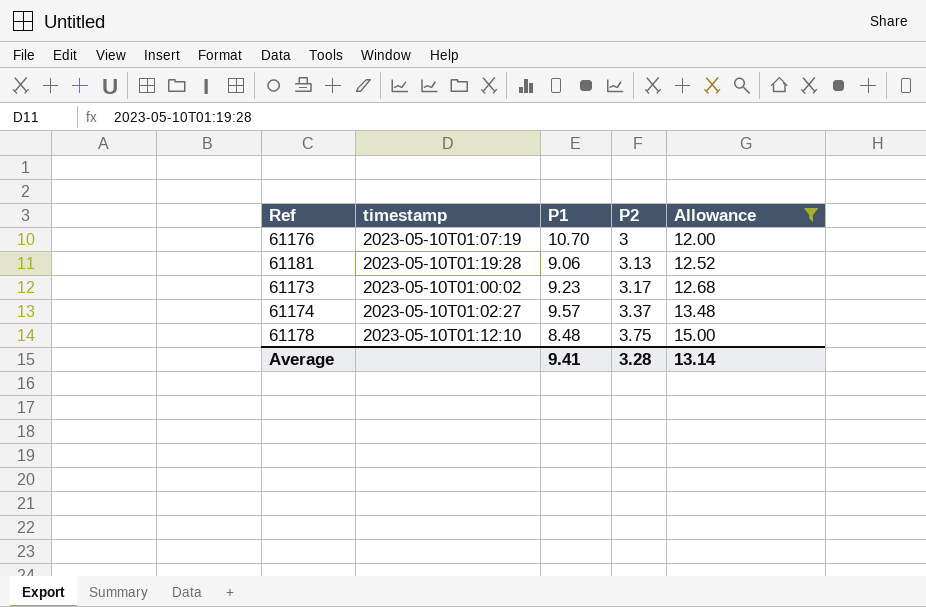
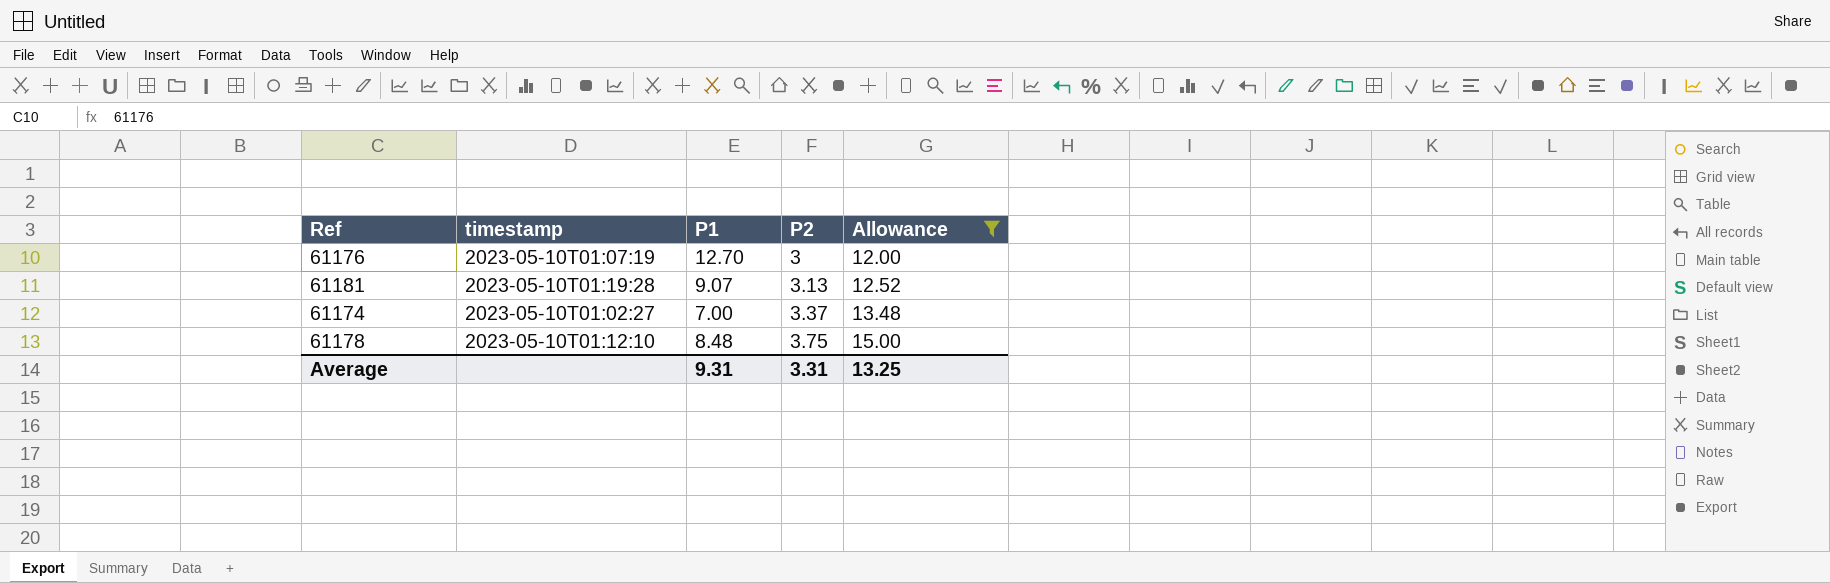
row 61173: 2023-05-10T01:00:02 | 9.23 | 3.17 | 12.68 -> none
61176 | P1: 10.70 -> 12.70
61181 | P1: 9.06 -> 9.07
61174 | P1: 9.57 -> 7.00
Average | P1: 9.41 -> 9.31
Average | P2: 3.28 -> 3.31
Average | Allowance: 13.14 -> 13.25

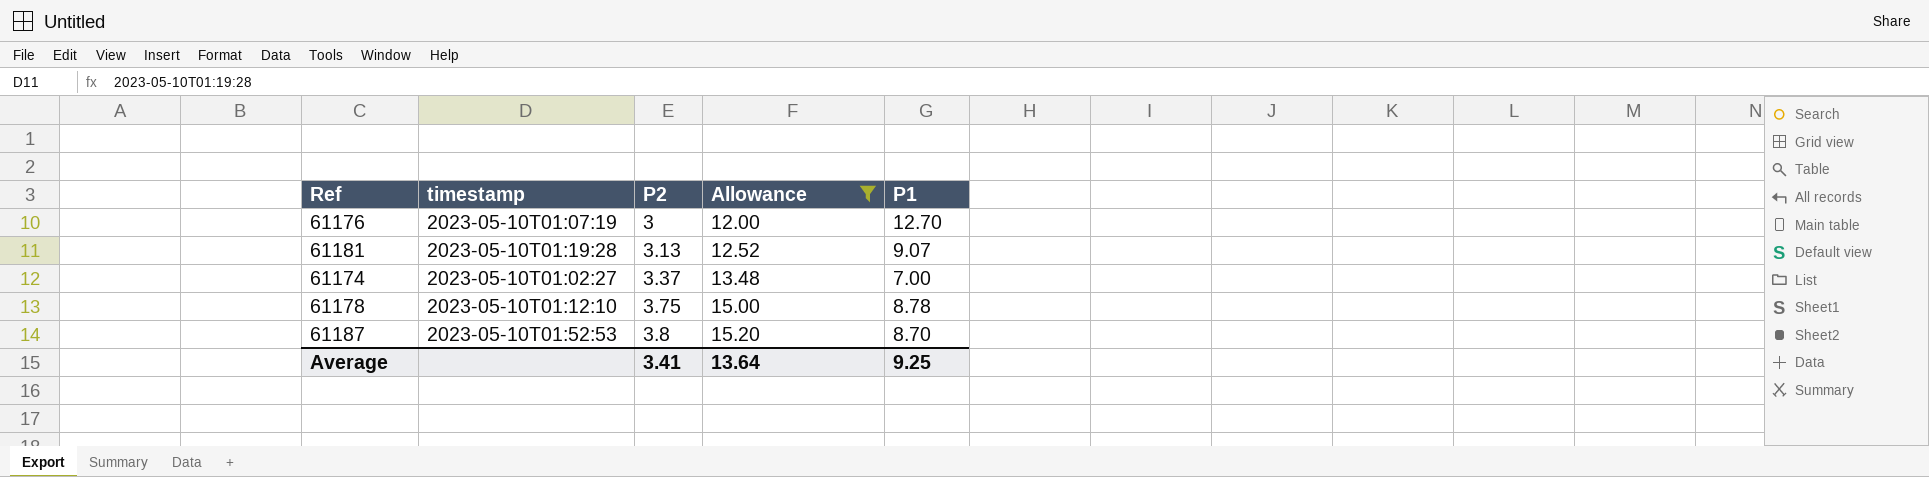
column P1 | position: 3 -> 5
61178 | P1: 8.48 -> 8.78
row 61187: none -> 2023-05-10T01:52:53 | 3.8 | 15.20 | 8.70
Average | P2: 3.31 -> 3.41
Average | Allowance: 13.25 -> 13.64
Average | P1: 9.31 -> 9.25

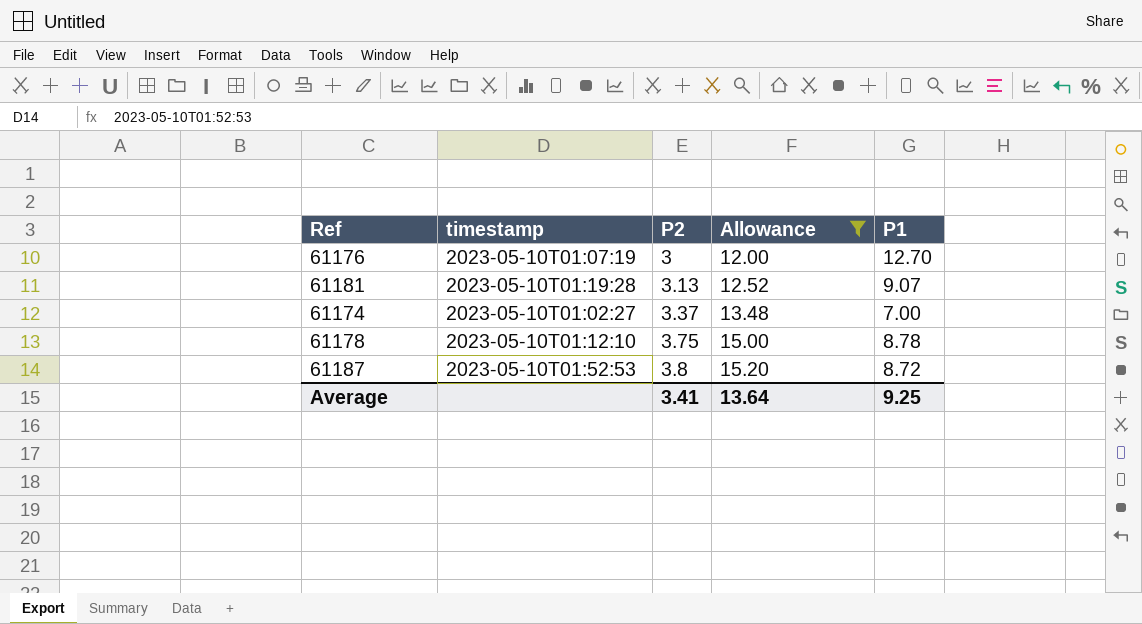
61187 | P1: 8.70 -> 8.72

